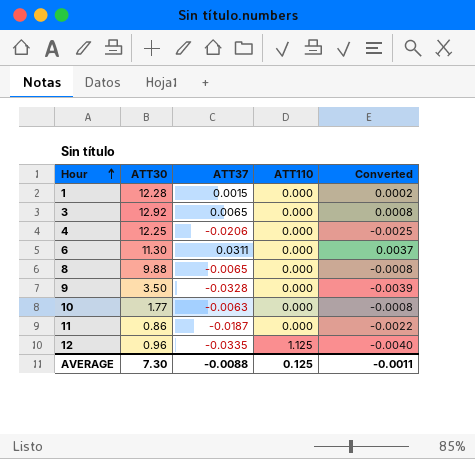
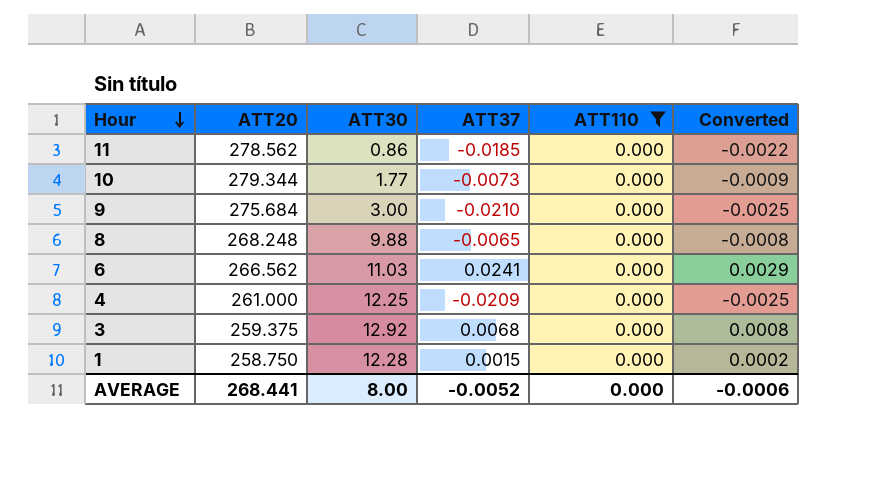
filter: none -> ATT110 = 0.000
row order: Hour ascending -> Hour descending
column ATT20 | position: none -> 2
11 | ATT37: -0.0187 -> -0.0185
10 | ATT37: -0.0063 -> -0.0073
10 | Converted: -0.0008 -> -0.0009
9 | ATT30: 3.50 -> 3.00
9 | ATT37: -0.0328 -> -0.0210
9 | Converted: -0.0039 -> -0.0025
6 | ATT30: 11.30 -> 11.03
6 | ATT37: 0.0311 -> 0.0241
6 | Converted: 0.0037 -> 0.0029
4 | ATT37: -0.0206 -> -0.0209
3 | ATT37: 0.0065 -> 0.0068
AVERAGE | ATT30: 7.30 -> 8.00
AVERAGE | ATT37: -0.0088 -> -0.0052
AVERAGE | ATT110: 0.125 -> 0.000
AVERAGE | Converted: -0.0011 -> -0.0006

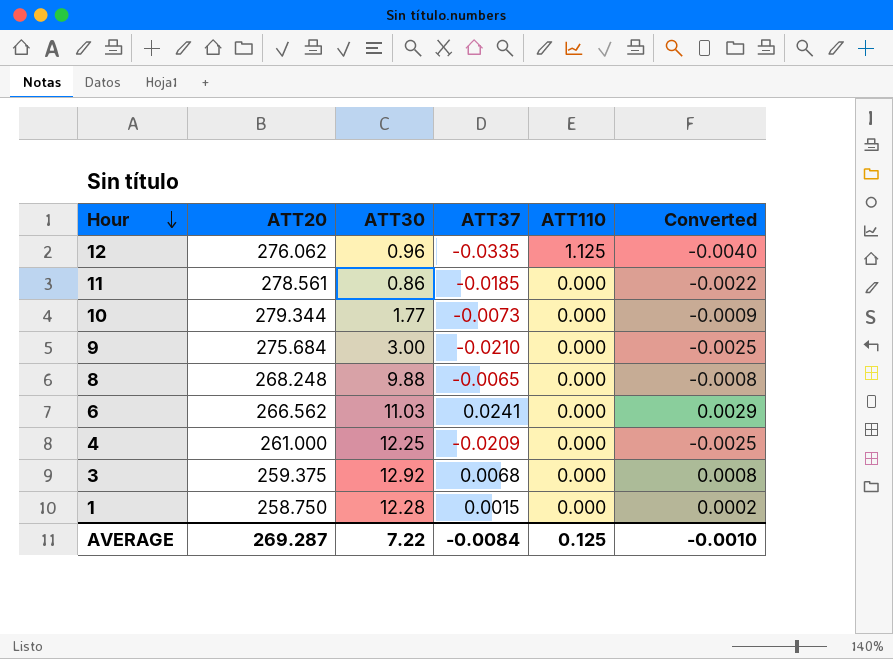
filter: ATT110 = 0.000 -> none
11 | ATT20: 278.562 -> 278.561
AVERAGE | ATT20: 268.441 -> 269.287
AVERAGE | ATT30: 8.00 -> 7.22
AVERAGE | ATT37: -0.0052 -> -0.0084
AVERAGE | ATT110: 0.000 -> 0.125
AVERAGE | Converted: -0.0006 -> -0.0010

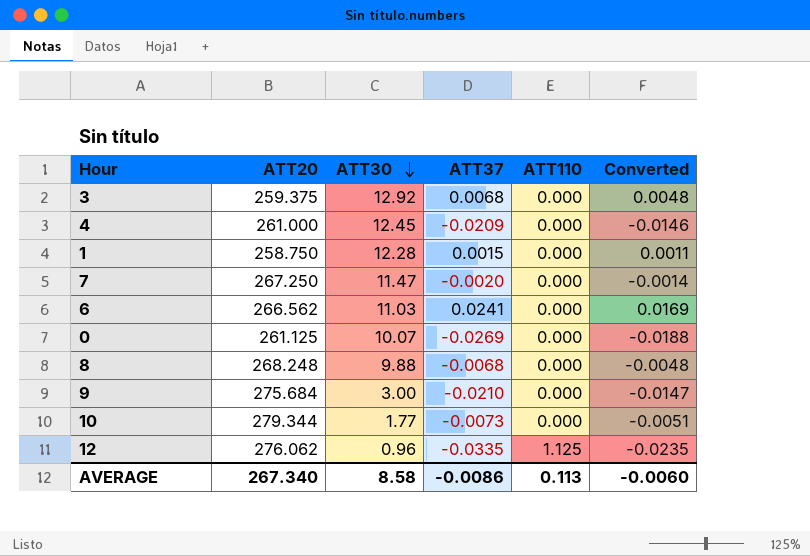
row order: Hour descending -> ATT30 descending
column Converted | formula: [ATT37] * 0.12 -> [ATT37] * 0.7
row 11: 278.561 | 0.86 | -0.0185 | 0.000 | -0.0022 -> none
4 | ATT30: 12.25 -> 12.45
row 7: none -> 267.250 | 11.47 | -0.0020 | 0.000 | -0.0014
row 0: none -> 261.125 | 10.07 | -0.0269 | 0.000 | -0.0188
8 | ATT37: -0.0065 -> -0.0068
AVERAGE | ATT20: 269.287 -> 267.340
AVERAGE | ATT30: 7.22 -> 8.58
AVERAGE | ATT37: -0.0084 -> -0.0086
AVERAGE | ATT110: 0.125 -> 0.113
AVERAGE | Converted: -0.0010 -> -0.0060

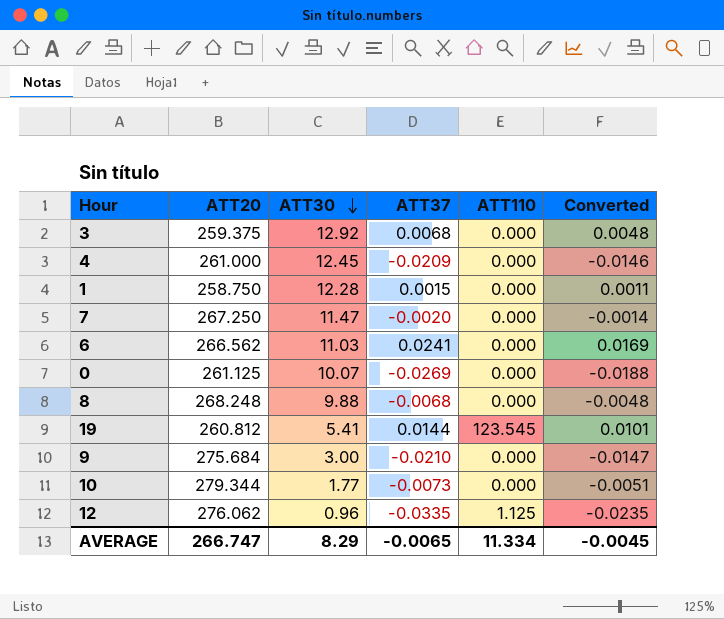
row 19: none -> 260.812 | 5.41 | 0.0144 | 123.545 | 0.0101
AVERAGE | ATT20: 267.340 -> 266.747
AVERAGE | ATT30: 8.58 -> 8.29
AVERAGE | ATT37: -0.0086 -> -0.0065
AVERAGE | ATT110: 0.113 -> 11.334
AVERAGE | Converted: -0.0060 -> -0.0045

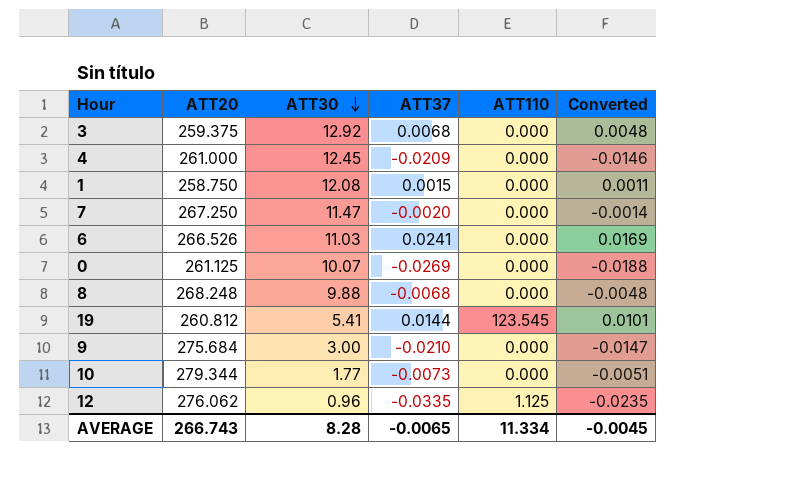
1 | ATT30: 12.28 -> 12.08
6 | ATT20: 266.562 -> 266.526
AVERAGE | ATT20: 266.747 -> 266.743
AVERAGE | ATT30: 8.29 -> 8.28

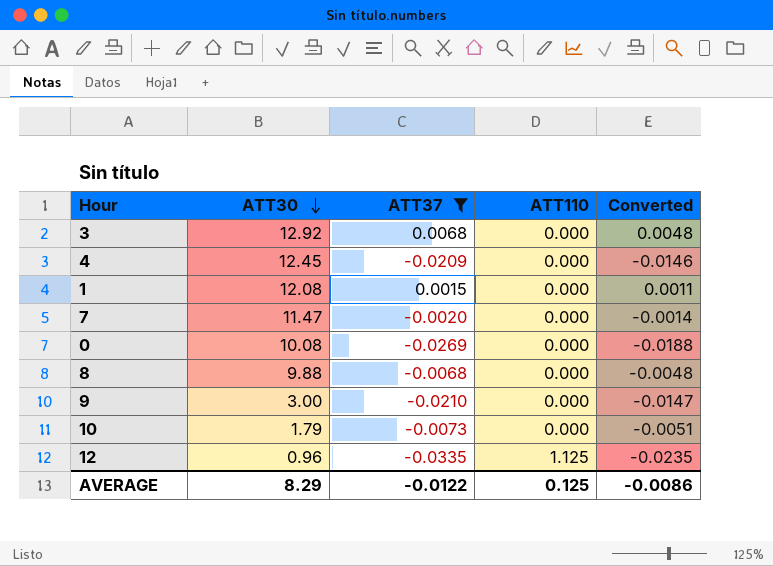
filter: none -> ATT37 <= 0.0068
column ATT20 | position: 2 -> none
0 | ATT30: 10.07 -> 10.08
10 | ATT30: 1.77 -> 1.79
AVERAGE | ATT30: 8.28 -> 8.29
AVERAGE | ATT37: -0.0065 -> -0.0122
AVERAGE | ATT110: 11.334 -> 0.125
AVERAGE | Converted: -0.0045 -> -0.0086

